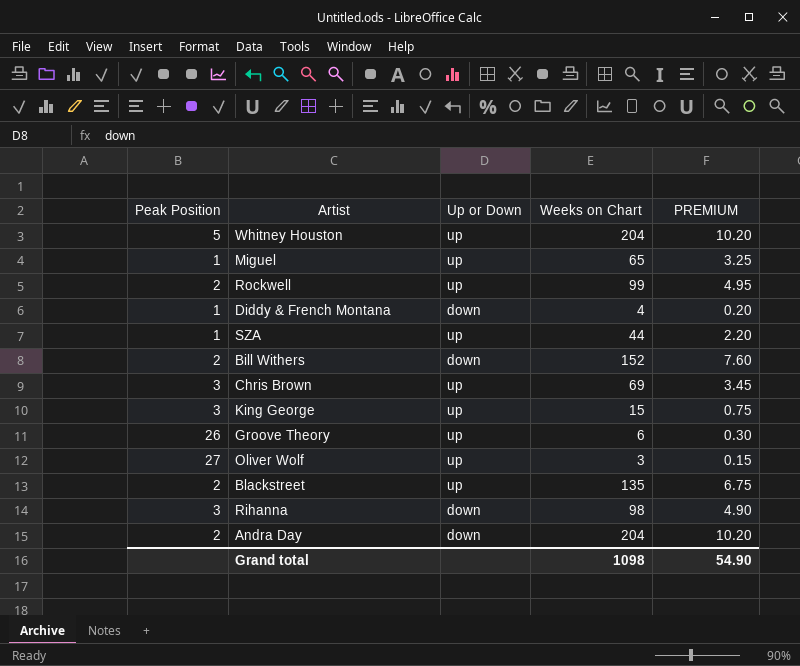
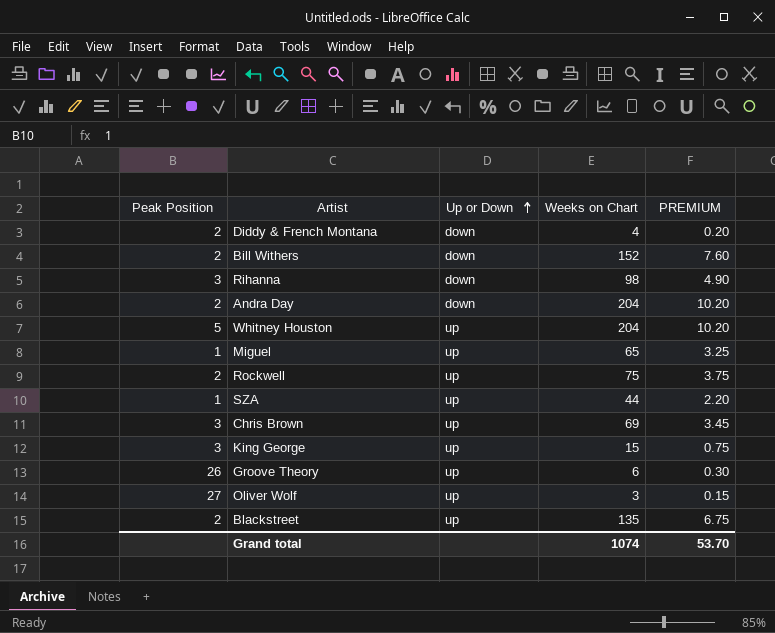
row order: none -> Up or Down ascending
Diddy & French Montana | Peak Position: 1 -> 2
Rockwell | Weeks on Chart: 99 -> 75
Rockwell | PREMIUM: 4.95 -> 3.75
Grand total | Weeks on Chart: 1098 -> 1074
Grand total | PREMIUM: 54.90 -> 53.70

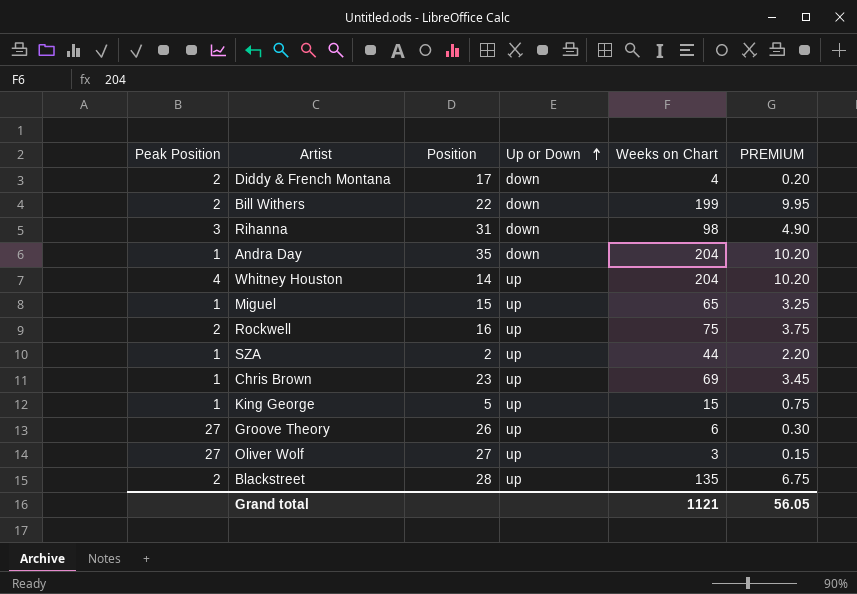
column Position | position: none -> 3
Bill Withers | Weeks on Chart: 152 -> 199
Bill Withers | PREMIUM: 7.60 -> 9.95
Andra Day | Peak Position: 2 -> 1
Whitney Houston | Peak Position: 5 -> 4
Chris Brown | Peak Position: 3 -> 1
King George | Peak Position: 3 -> 1
Groove Theory | Peak Position: 26 -> 27
Grand total | Weeks on Chart: 1074 -> 1121
Grand total | PREMIUM: 53.70 -> 56.05

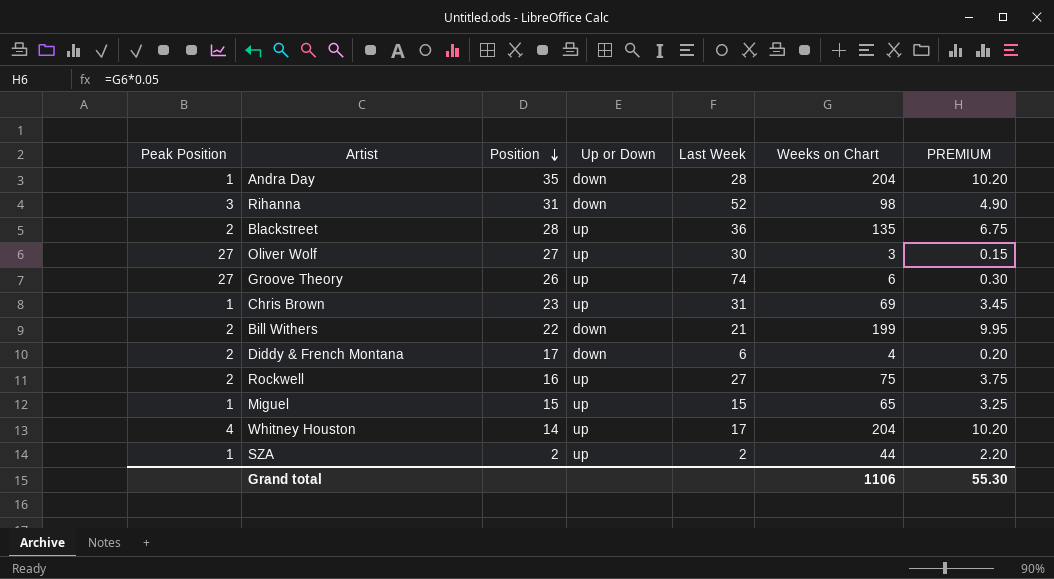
row order: Up or Down ascending -> Position descending
column Last Week | position: none -> 5
row King George: 1 | 5 | up | 15 | 0.75 -> none
Grand total | Weeks on Chart: 1121 -> 1106
Grand total | PREMIUM: 56.05 -> 55.30

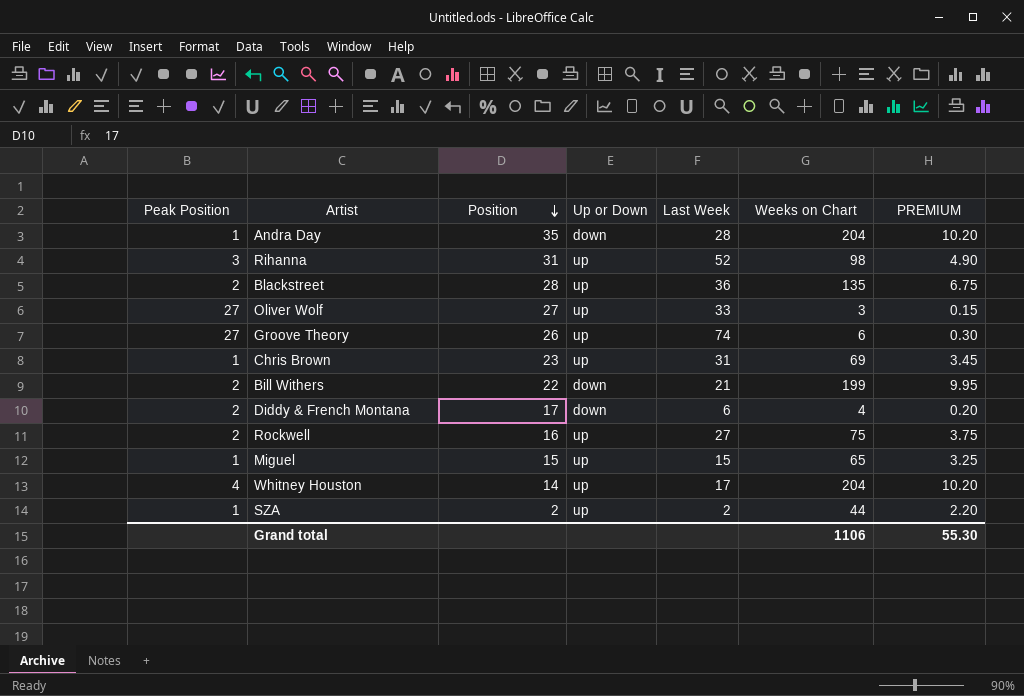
Rihanna | Up or Down: down -> up
Oliver Wolf | Last Week: 30 -> 33

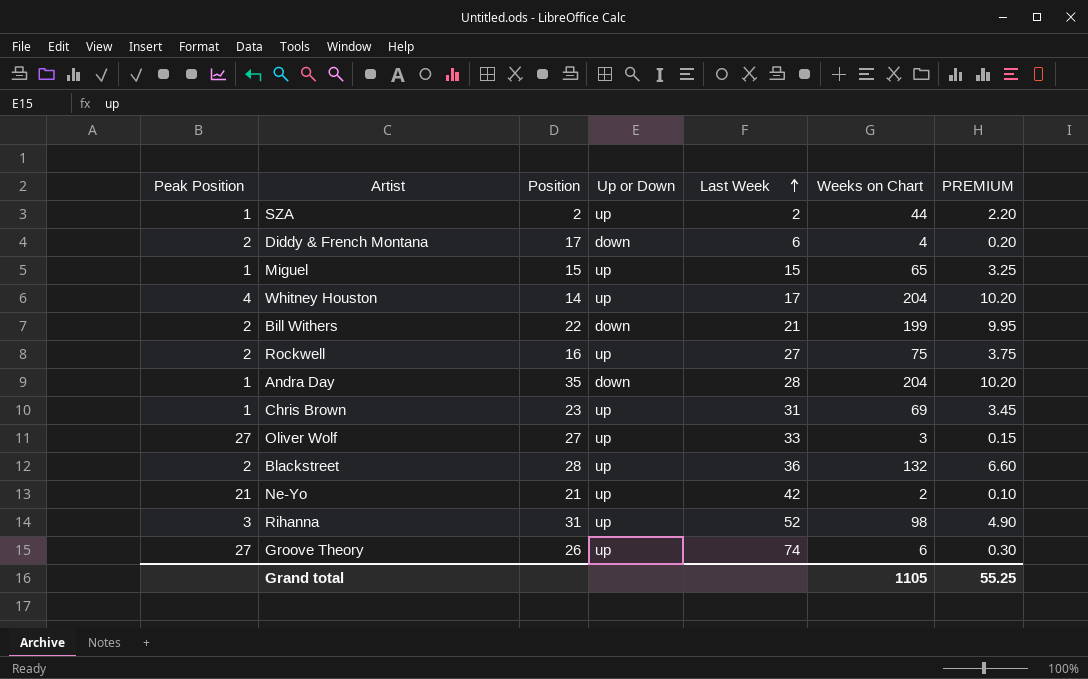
row order: Position descending -> Last Week ascending
Blackstreet | Weeks on Chart: 135 -> 132
Blackstreet | PREMIUM: 6.75 -> 6.60
row Ne-Yo: none -> 21 | 21 | up | 42 | 2 | 0.10
Grand total | Weeks on Chart: 1106 -> 1105
Grand total | PREMIUM: 55.30 -> 55.25

